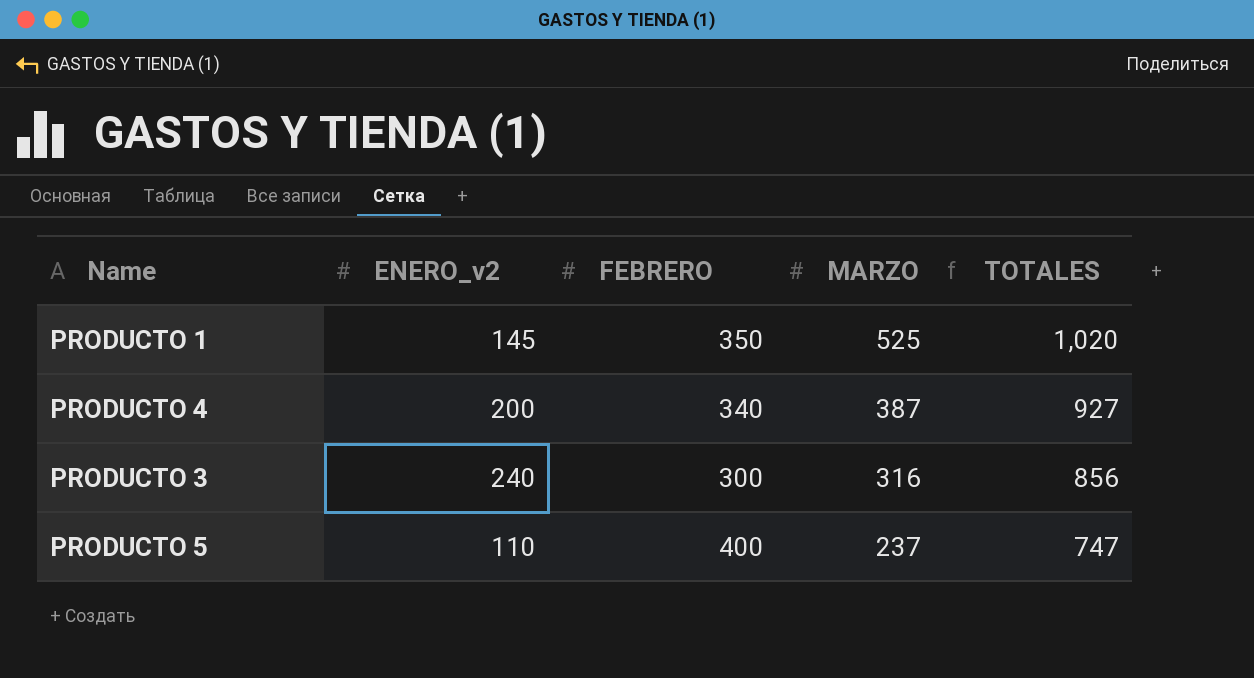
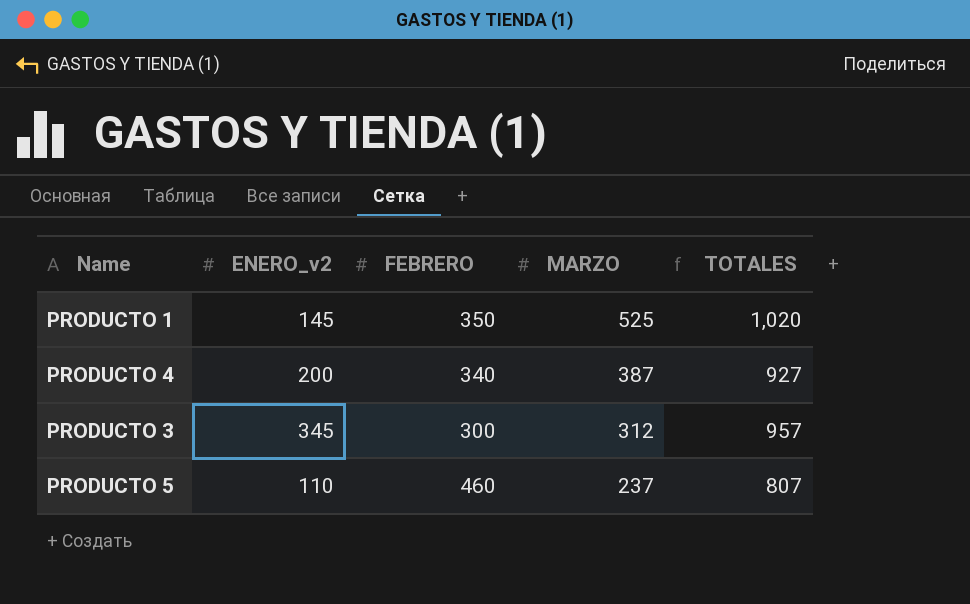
PRODUCTO 3 | ENERO_v2: 240 -> 345
PRODUCTO 3 | MARZO: 316 -> 312
PRODUCTO 3 | TOTALES: 856 -> 957
PRODUCTO 5 | FEBRERO: 400 -> 460
PRODUCTO 5 | TOTALES: 747 -> 807

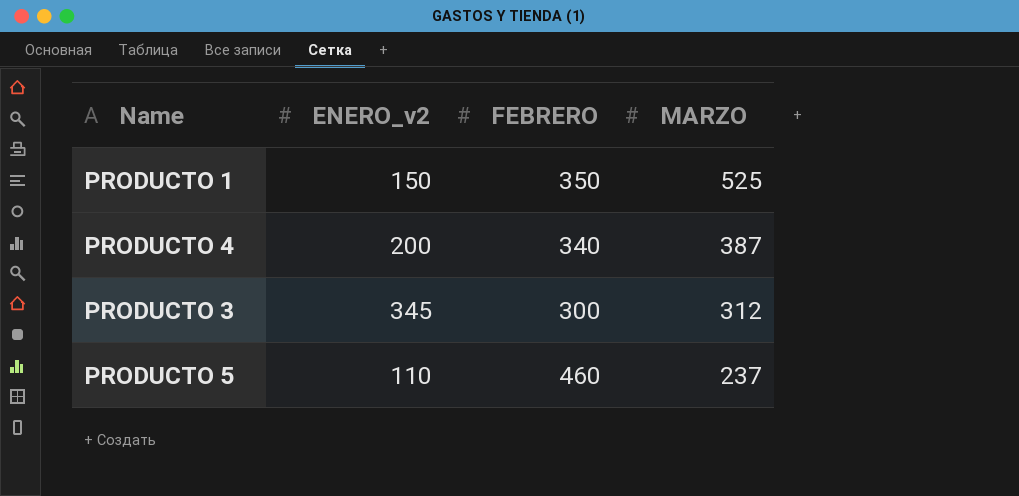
column TOTALES | formula: [ENERO_v2] + [FEBRERO] + [MARZO] -> none
PRODUCTO 1 | ENERO_v2: 145 -> 150

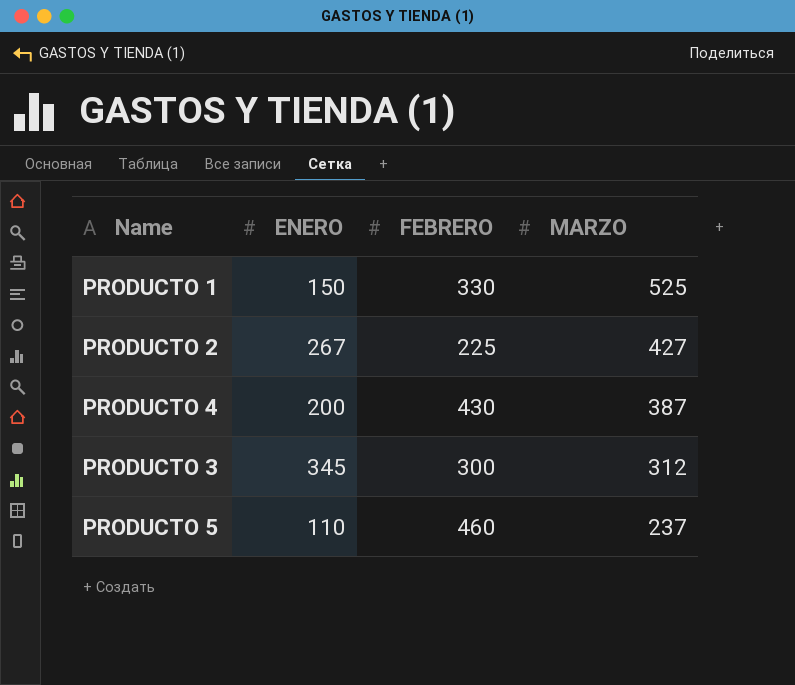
column name: ENERO_v2 -> ENERO
PRODUCTO 1 | FEBRERO: 350 -> 330
row PRODUCTO 2: none -> 267 | 225 | 427
PRODUCTO 4 | FEBRERO: 340 -> 430

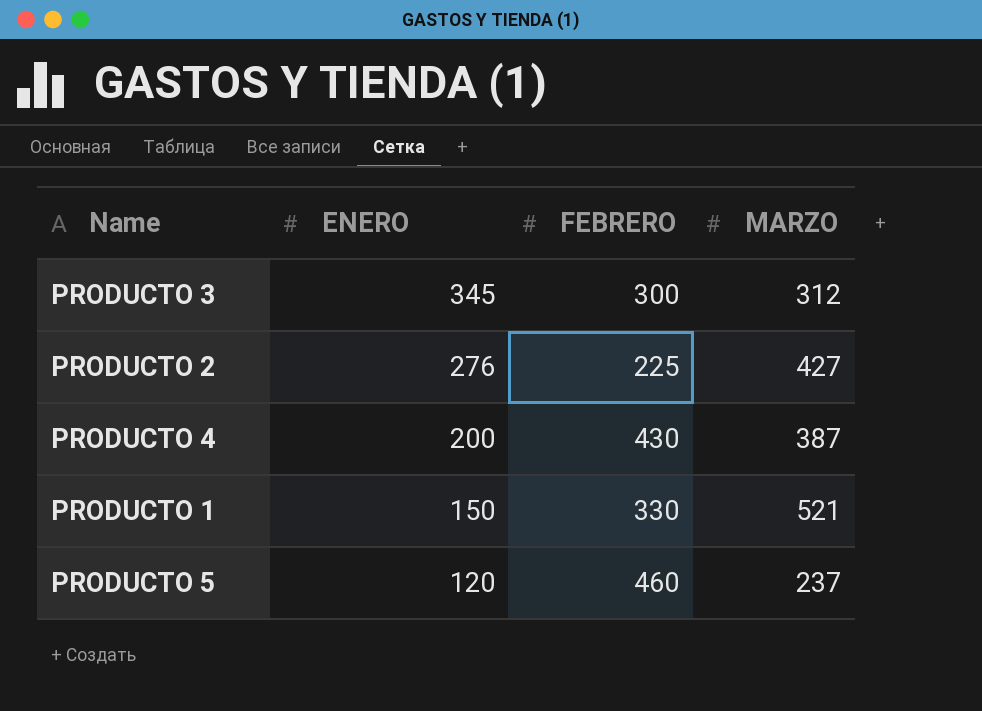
row order: MARZO descending -> ENERO descending
PRODUCTO 2 | ENERO: 267 -> 276
PRODUCTO 1 | MARZO: 525 -> 521
PRODUCTO 5 | ENERO: 110 -> 120

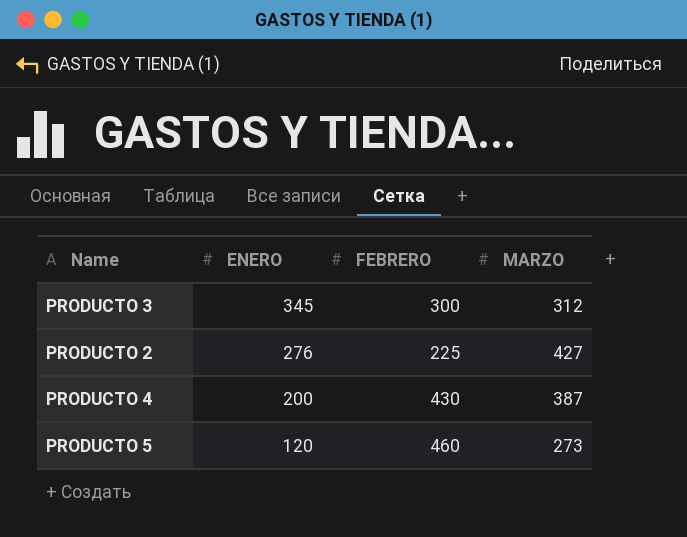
row PRODUCTO 1: 150 | 330 | 521 -> none
PRODUCTO 5 | MARZO: 237 -> 273

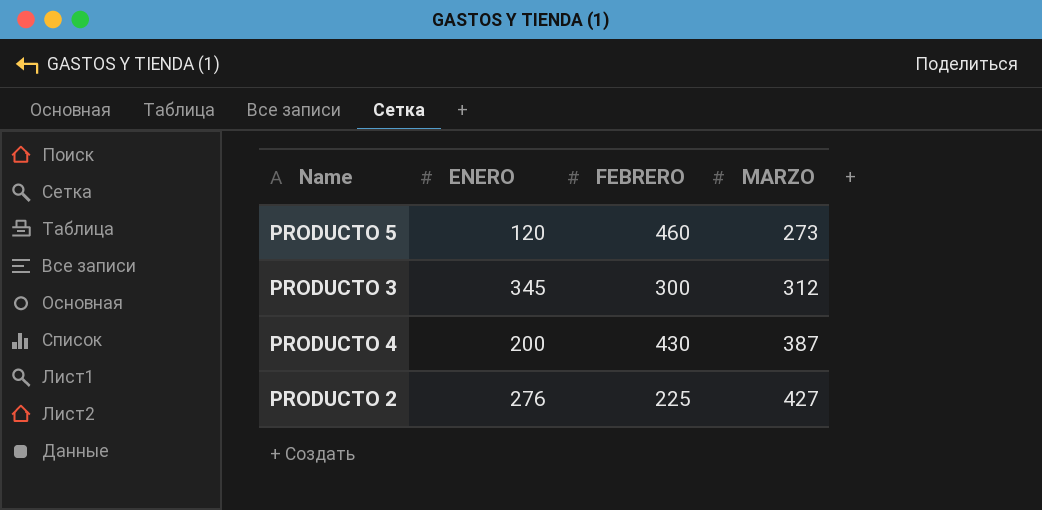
row order: ENERO descending -> MARZO ascending

